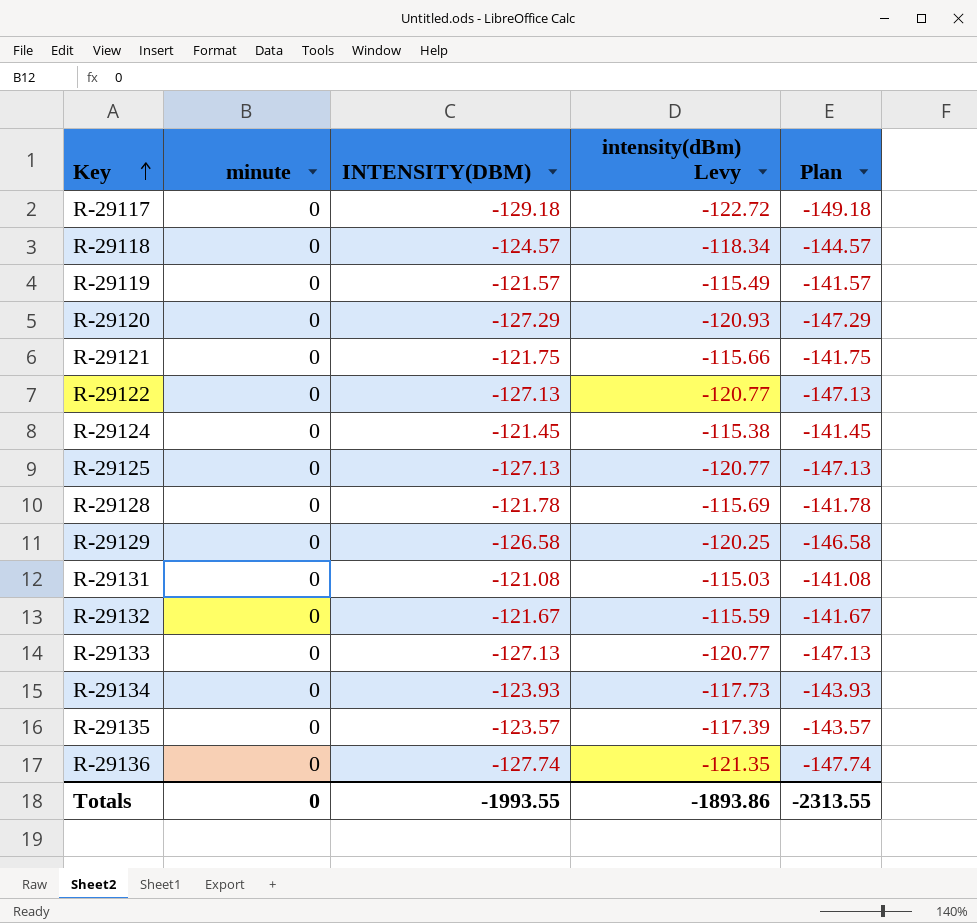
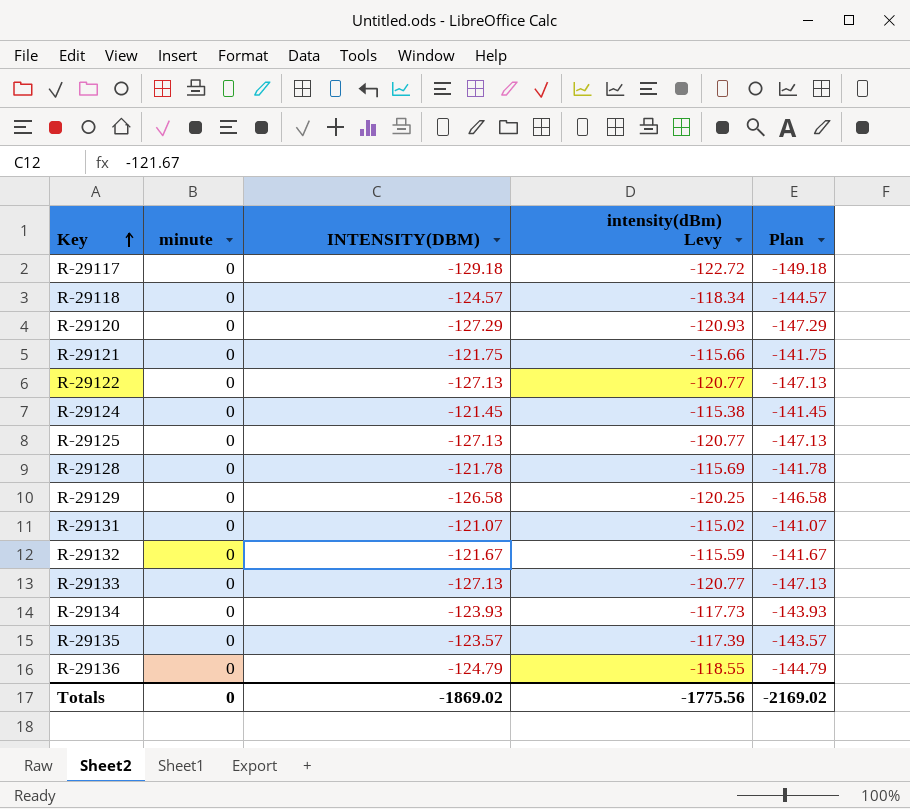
row R-29119: 0 | -121.57 | -115.49 | -141.57 -> none
R-29131 | INTENSITY(DBM): -121.08 -> -121.07
R-29131 | intensity(dBm) Levy: -115.03 -> -115.02
R-29131 | Plan: -141.08 -> -141.07
R-29136 | INTENSITY(DBM): -127.74 -> -124.79
R-29136 | intensity(dBm) Levy: -121.35 -> -118.55
R-29136 | Plan: -147.74 -> -144.79
Totals | INTENSITY(DBM): -1993.55 -> -1869.02
Totals | intensity(dBm) Levy: -1893.86 -> -1775.56
Totals | Plan: -2313.55 -> -2169.02

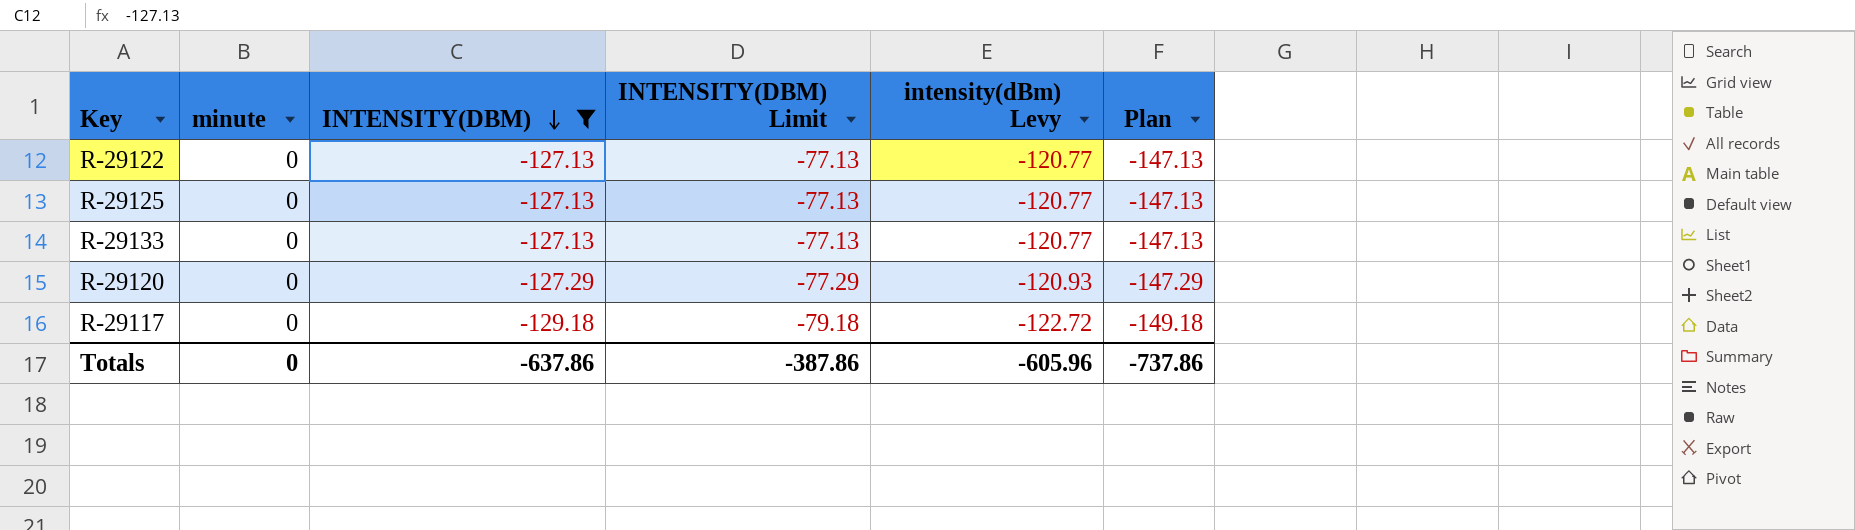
filter: none -> INTENSITY(DBM) <= -127.13
row order: Key ascending -> INTENSITY(DBM) descending
column INTENSITY(DBM) Limit | formula: none -> [INTENSITY(DBM)] + 50
Totals | INTENSITY(DBM): -1869.02 -> -637.86
Totals | intensity(dBm) Levy: -1775.56 -> -605.96
Totals | Plan: -2169.02 -> -737.86

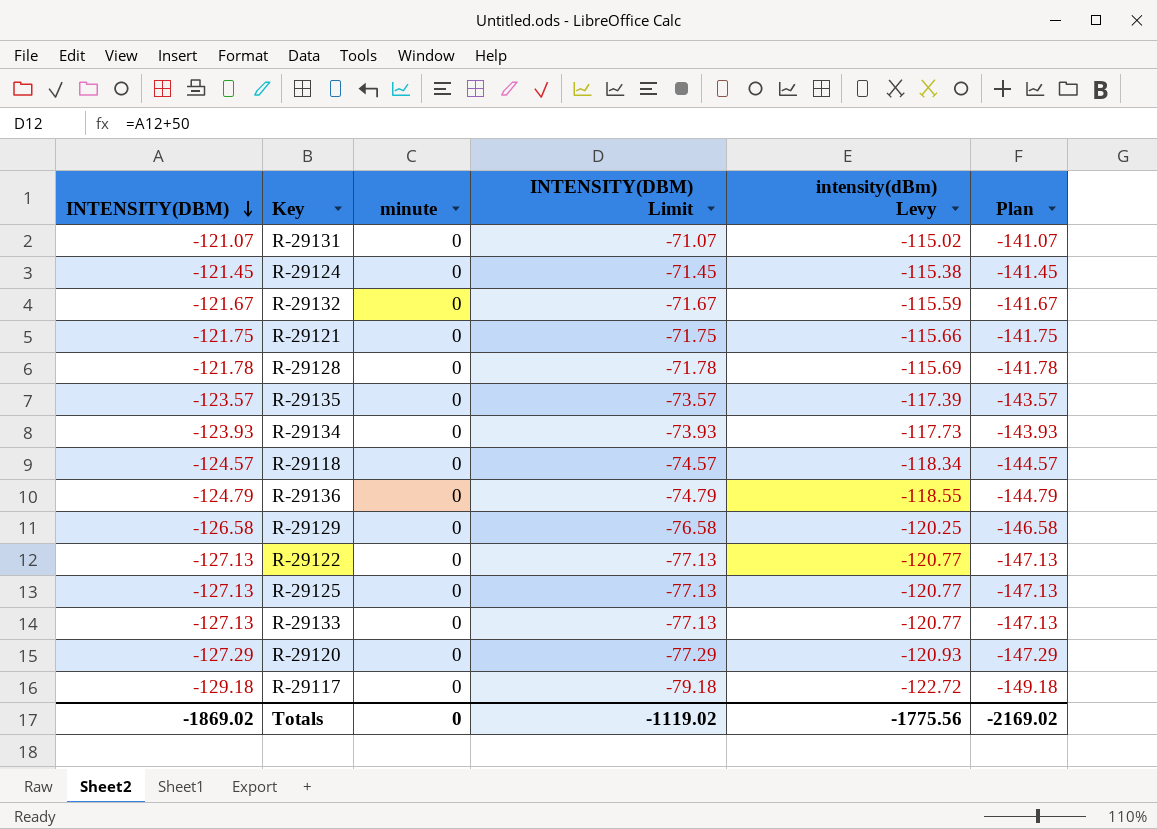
filter: INTENSITY(DBM) <= -127.13 -> none
column INTENSITY(DBM) | position: 3 -> 1
Totals | INTENSITY(DBM): -637.86 -> -1869.02
Totals | INTENSITY(DBM) Limit: -387.86 -> -1119.02
Totals | intensity(dBm) Levy: -605.96 -> -1775.56
Totals | Plan: -737.86 -> -2169.02

